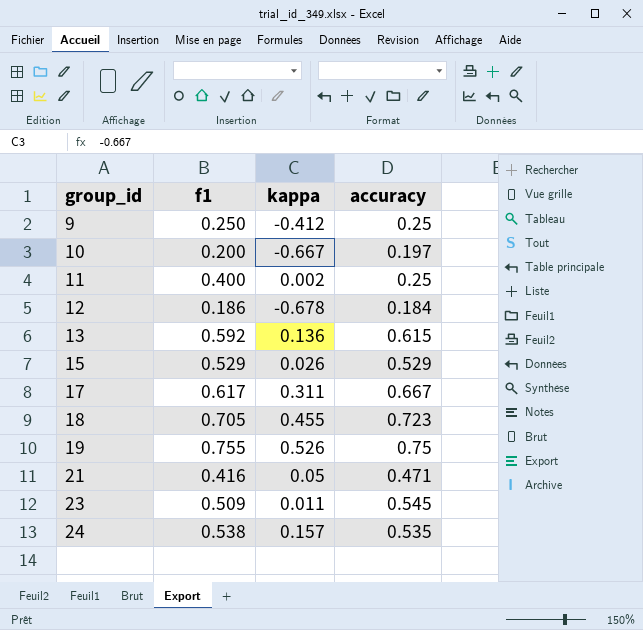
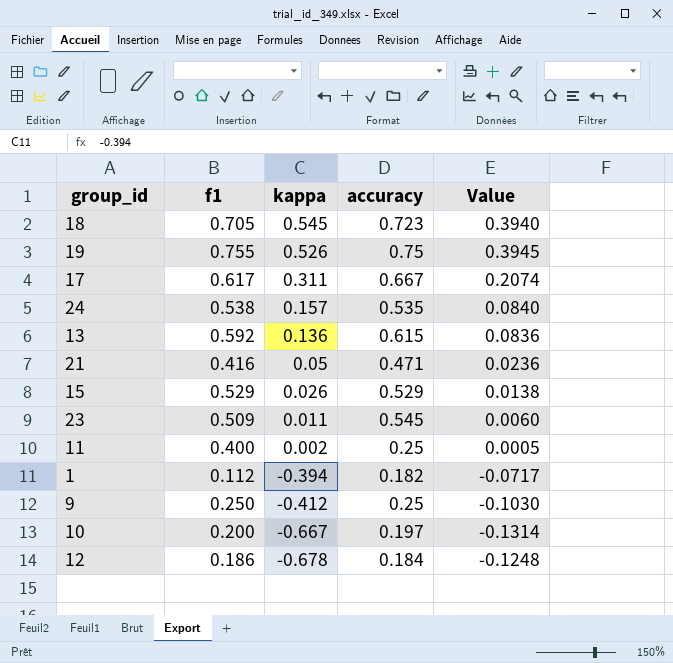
row order: group_id ascending -> kappa descending
column Value | formula: none -> [kappa] * [accuracy]
18 | kappa: 0.455 -> 0.545
row 1: none -> 0.112 | -0.394 | 0.182 | -0.0717

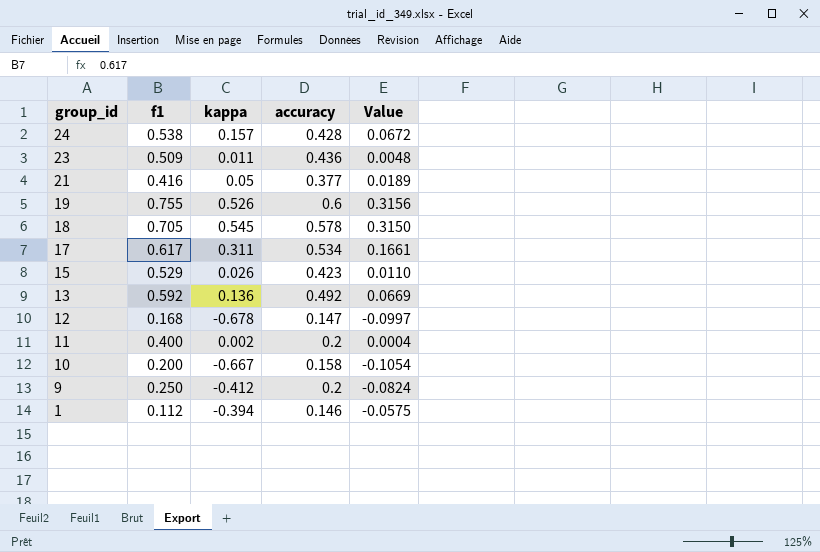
row order: kappa descending -> group_id descending
24 | accuracy: 0.535 -> 0.428
24 | Value: 0.0840 -> 0.0672
23 | accuracy: 0.545 -> 0.436
23 | Value: 0.0060 -> 0.0048
21 | accuracy: 0.471 -> 0.377
21 | Value: 0.0236 -> 0.0189
19 | accuracy: 0.75 -> 0.6
19 | Value: 0.3945 -> 0.3156
18 | accuracy: 0.723 -> 0.578
18 | Value: 0.3940 -> 0.3150
17 | accuracy: 0.667 -> 0.534
17 | Value: 0.2074 -> 0.1661
15 | accuracy: 0.529 -> 0.423
15 | Value: 0.0138 -> 0.0110
13 | accuracy: 0.615 -> 0.492
13 | Value: 0.0836 -> 0.0669
12 | f1: 0.186 -> 0.168
12 | accuracy: 0.184 -> 0.147
12 | Value: -0.1248 -> -0.0997
11 | accuracy: 0.25 -> 0.2
11 | Value: 0.0005 -> 0.0004
10 | accuracy: 0.197 -> 0.158
10 | Value: -0.1314 -> -0.1054
9 | accuracy: 0.25 -> 0.2
9 | Value: -0.1030 -> -0.0824
1 | accuracy: 0.182 -> 0.146
1 | Value: -0.0717 -> -0.0575

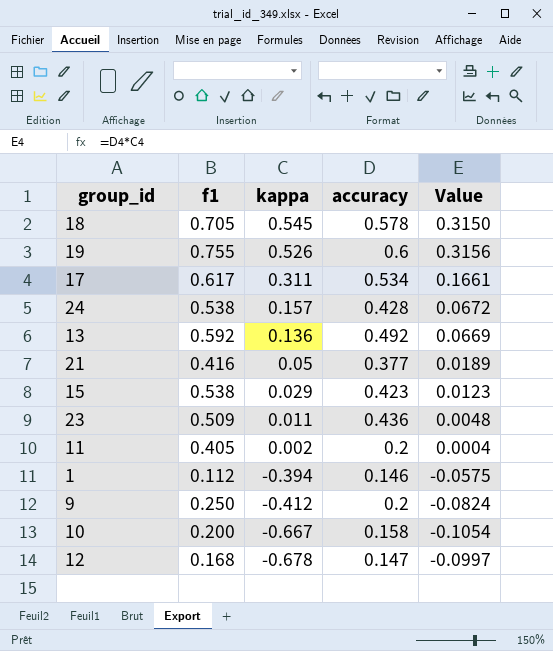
row order: group_id descending -> kappa descending
15 | f1: 0.529 -> 0.538
15 | kappa: 0.026 -> 0.029
15 | Value: 0.0110 -> 0.0123
11 | f1: 0.400 -> 0.405

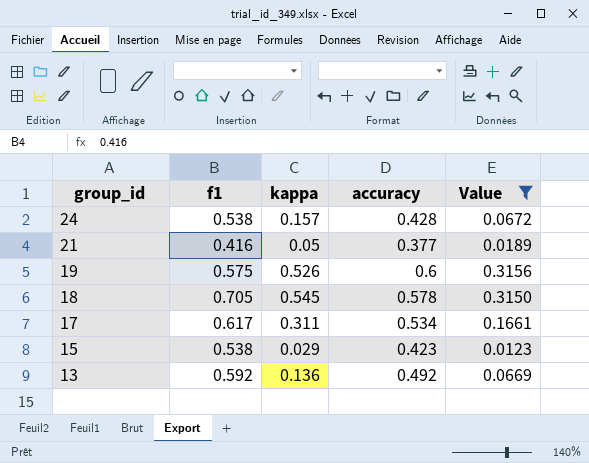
filter: none -> Value >= 0.0123
row order: kappa descending -> group_id descending
19 | f1: 0.755 -> 0.575

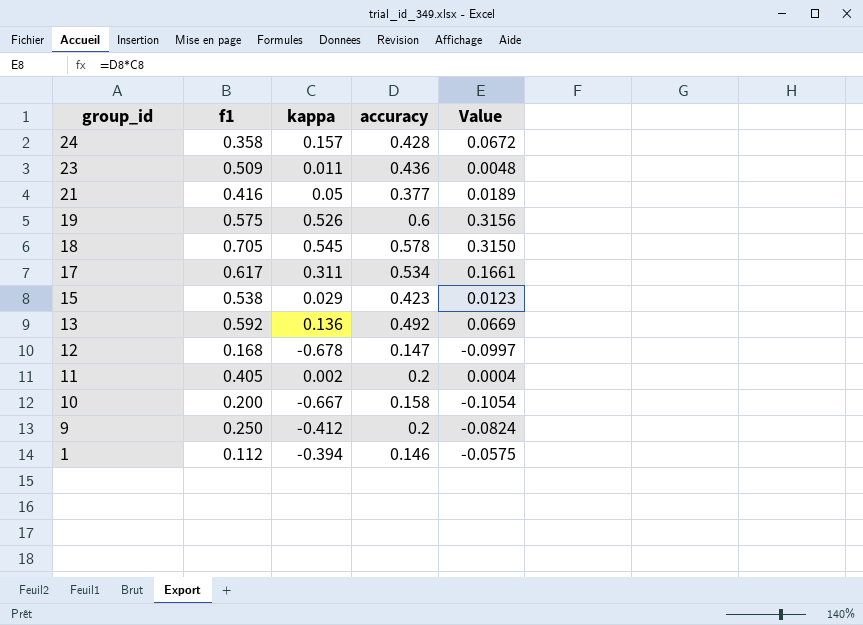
filter: Value >= 0.0123 -> none
24 | f1: 0.538 -> 0.358

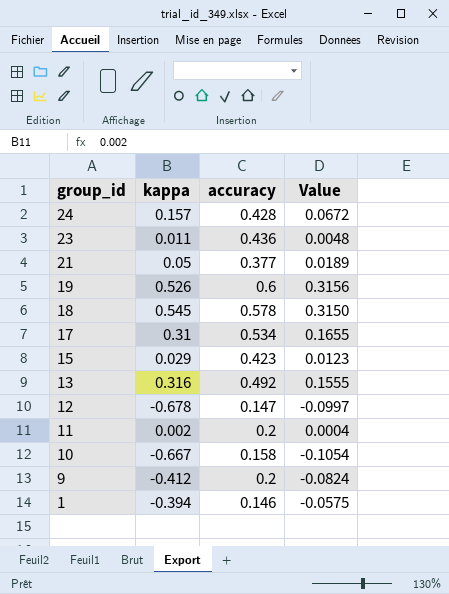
column f1 | position: 2 -> none
17 | kappa: 0.311 -> 0.31
17 | Value: 0.1661 -> 0.1655
13 | kappa: 0.136 -> 0.316
13 | Value: 0.0669 -> 0.1555

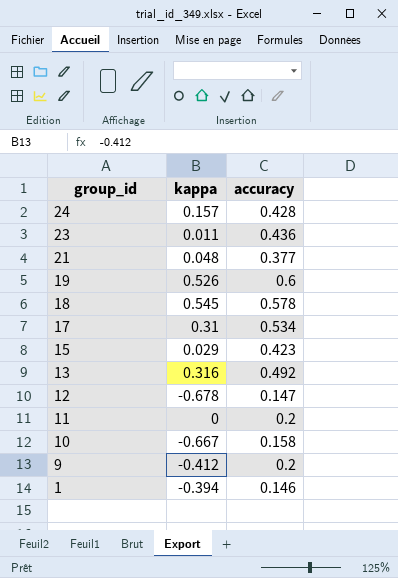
column Value | formula: [kappa] * [accuracy] -> none
21 | kappa: 0.05 -> 0.048
11 | kappa: 0.002 -> 0

